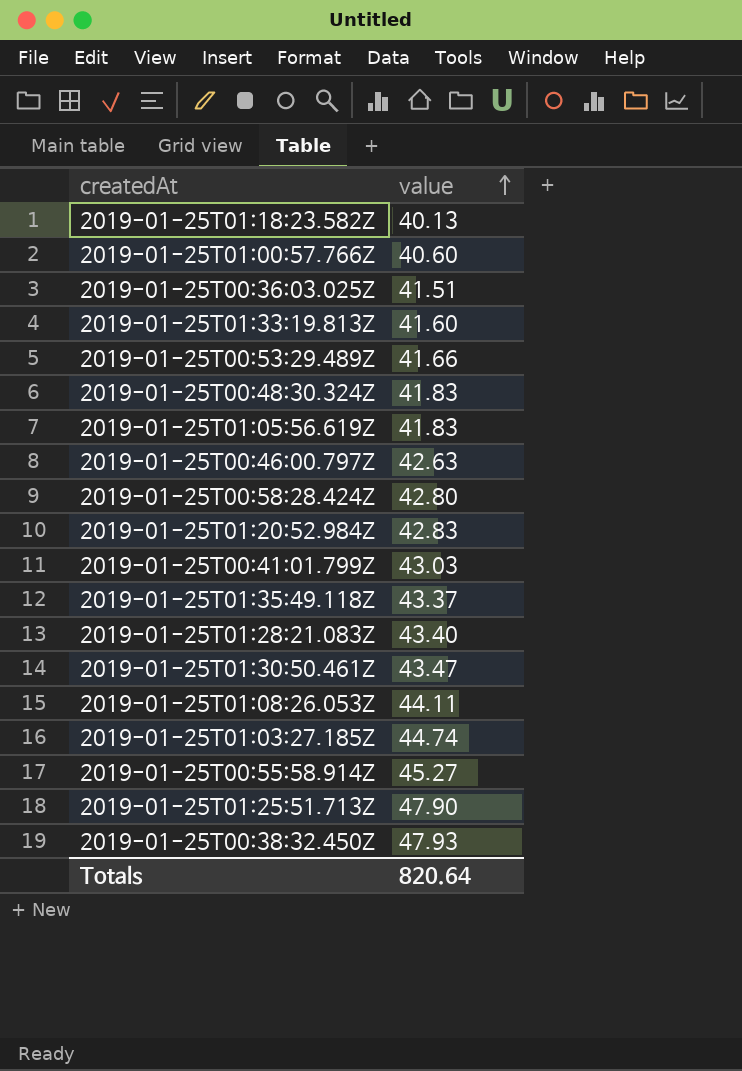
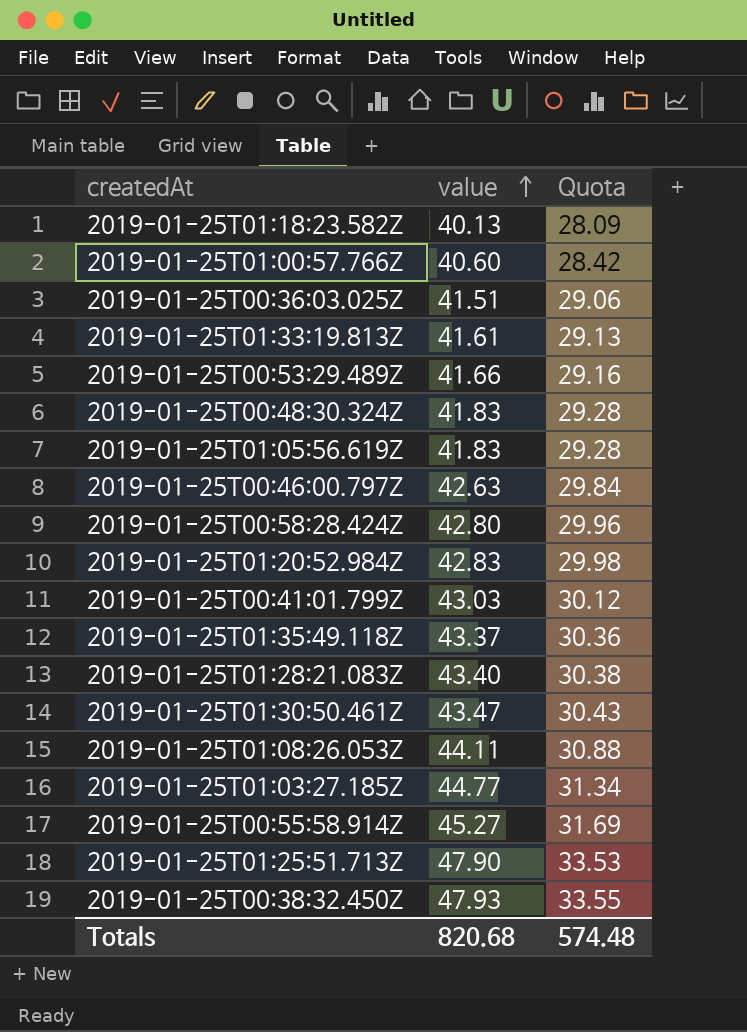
column Quota | formula: none -> [value] * 0.7
2019-01-25T01:33:19.813Z | value: 41.60 -> 41.61
2019-01-25T01:03:27.185Z | value: 44.74 -> 44.77
Totals | value: 820.64 -> 820.68

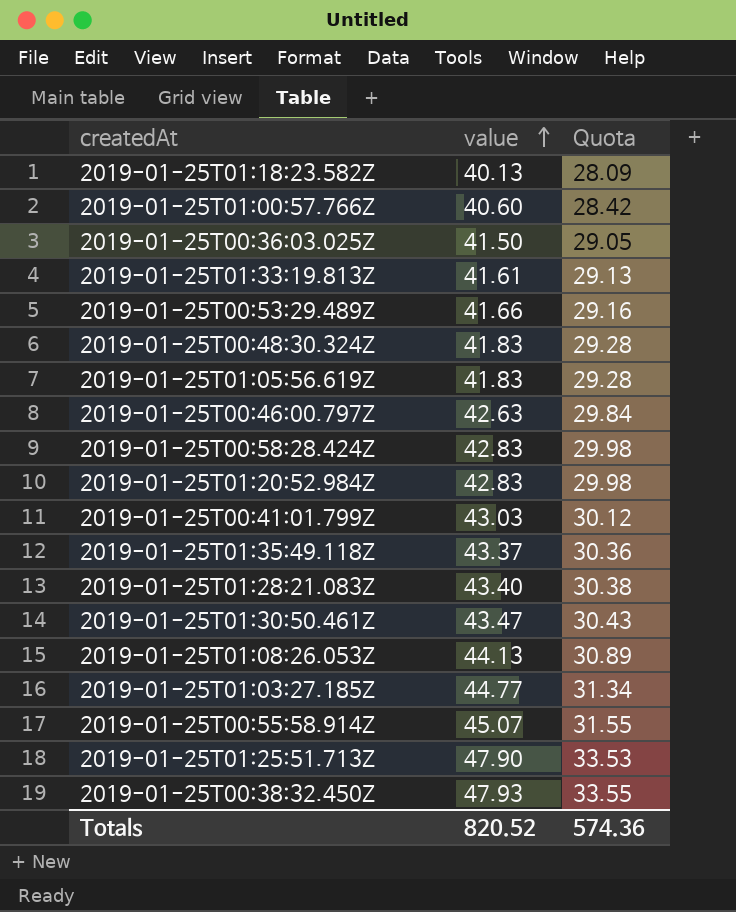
2019-01-25T00:36:03.025Z | value: 41.51 -> 41.50
2019-01-25T00:36:03.025Z | Quota: 29.06 -> 29.05
2019-01-25T00:58:28.424Z | value: 42.80 -> 42.83
2019-01-25T00:58:28.424Z | Quota: 29.96 -> 29.98
2019-01-25T01:08:26.053Z | value: 44.11 -> 44.13
2019-01-25T01:08:26.053Z | Quota: 30.88 -> 30.89
2019-01-25T00:55:58.914Z | value: 45.27 -> 45.07
2019-01-25T00:55:58.914Z | Quota: 31.69 -> 31.55
Totals | value: 820.68 -> 820.52
Totals | Quota: 574.48 -> 574.36

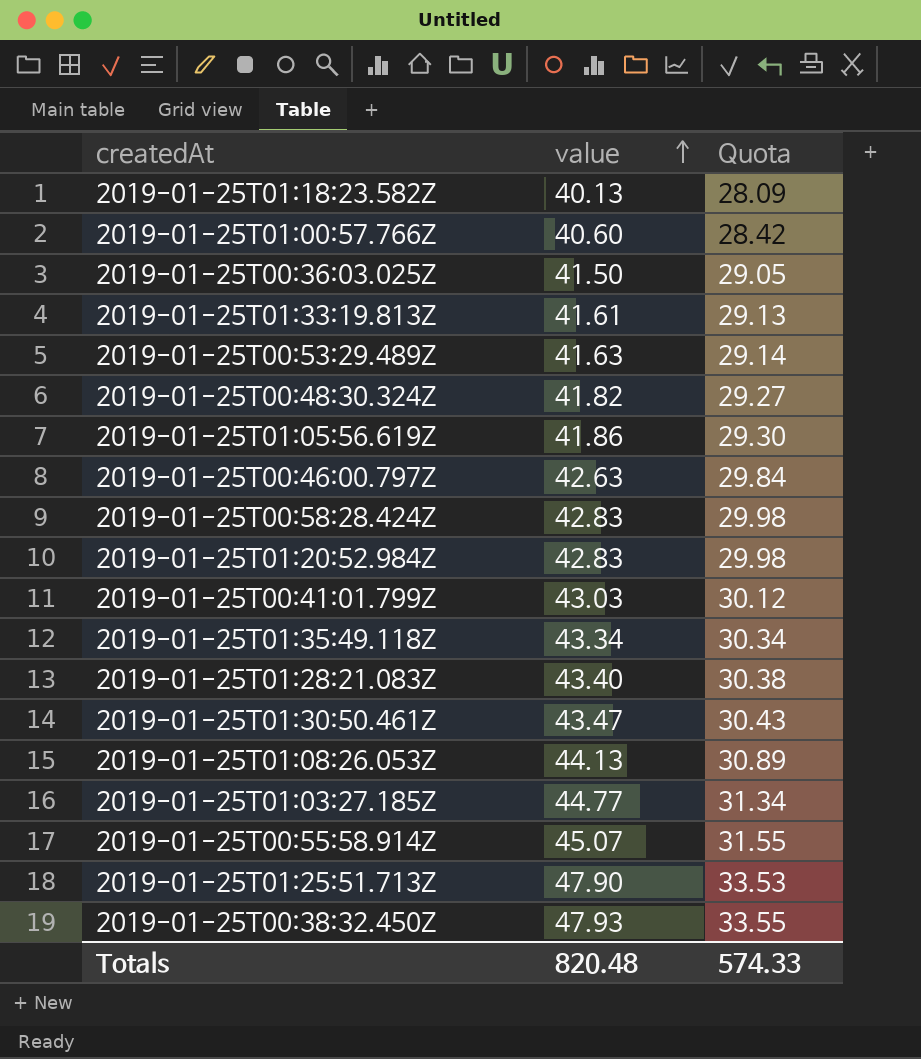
2019-01-25T00:53:29.489Z | value: 41.66 -> 41.63
2019-01-25T00:53:29.489Z | Quota: 29.16 -> 29.14
2019-01-25T00:48:30.324Z | value: 41.83 -> 41.82
2019-01-25T00:48:30.324Z | Quota: 29.28 -> 29.27
2019-01-25T01:05:56.619Z | value: 41.83 -> 41.86
2019-01-25T01:05:56.619Z | Quota: 29.28 -> 29.30
2019-01-25T01:35:49.118Z | value: 43.37 -> 43.34
2019-01-25T01:35:49.118Z | Quota: 30.36 -> 30.34
Totals | value: 820.52 -> 820.48
Totals | Quota: 574.36 -> 574.33

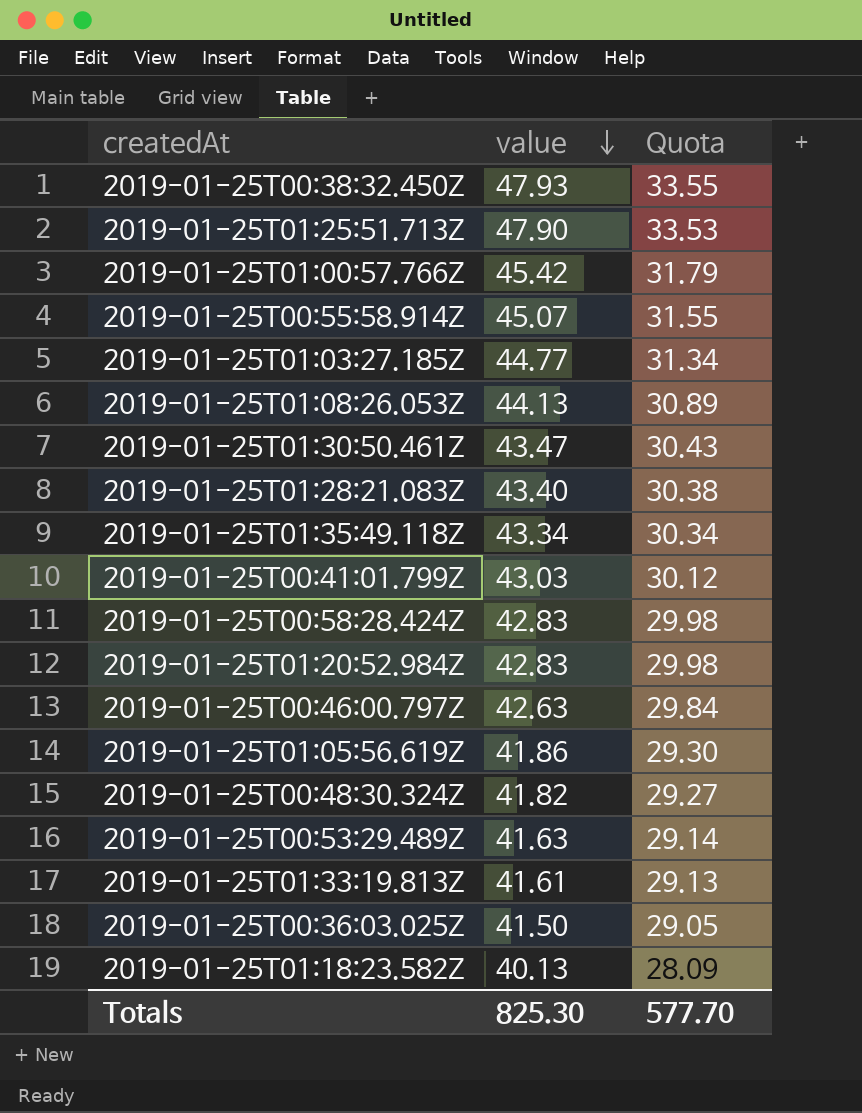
row order: value ascending -> value descending
2019-01-25T01:00:57.766Z | value: 40.60 -> 45.42
2019-01-25T01:00:57.766Z | Quota: 28.42 -> 31.79
Totals | value: 820.48 -> 825.30
Totals | Quota: 574.33 -> 577.70

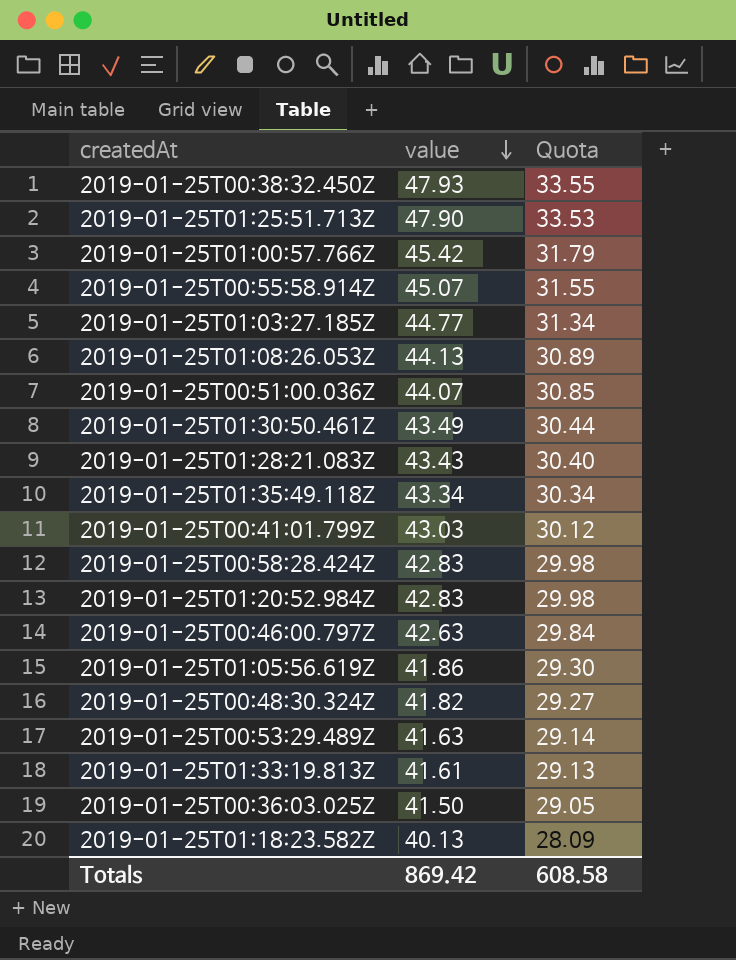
row 2019-01-25T00:51:00.036Z: none -> 44.07 | 30.85
2019-01-25T01:30:50.461Z | value: 43.47 -> 43.49
2019-01-25T01:30:50.461Z | Quota: 30.43 -> 30.44
2019-01-25T01:28:21.083Z | value: 43.40 -> 43.43
2019-01-25T01:28:21.083Z | Quota: 30.38 -> 30.40
Totals | value: 825.30 -> 869.42
Totals | Quota: 577.70 -> 608.58

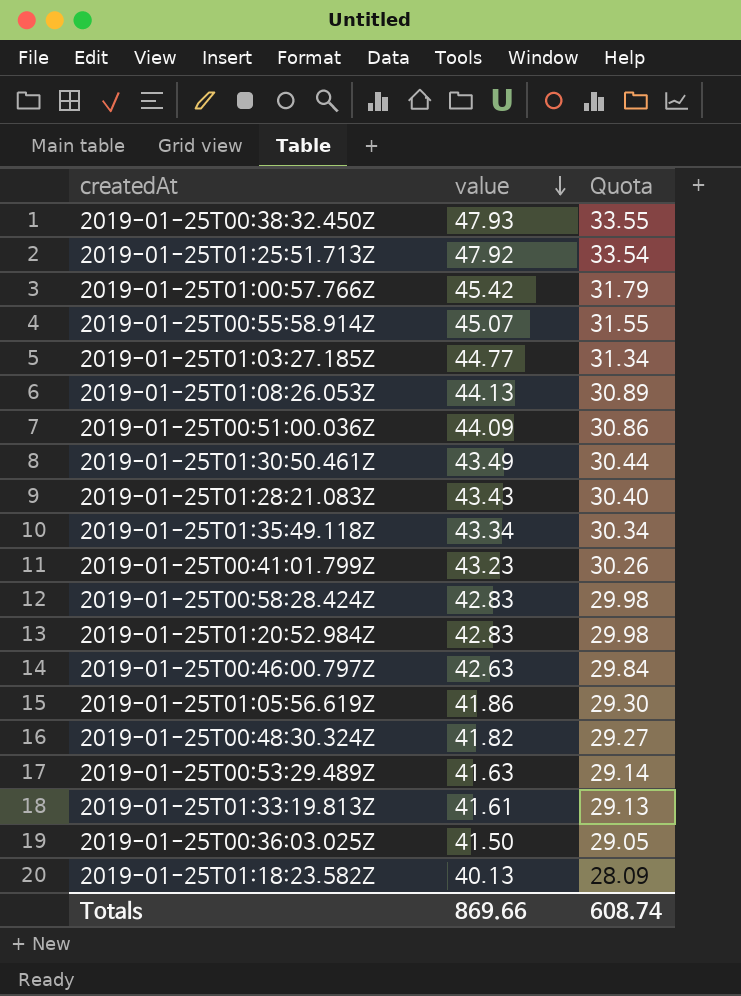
2019-01-25T01:25:51.713Z | value: 47.90 -> 47.92
2019-01-25T01:25:51.713Z | Quota: 33.53 -> 33.54
2019-01-25T00:51:00.036Z | value: 44.07 -> 44.09
2019-01-25T00:51:00.036Z | Quota: 30.85 -> 30.86
2019-01-25T00:41:01.799Z | value: 43.03 -> 43.23
2019-01-25T00:41:01.799Z | Quota: 30.12 -> 30.26
Totals | value: 869.42 -> 869.66
Totals | Quota: 608.58 -> 608.74

